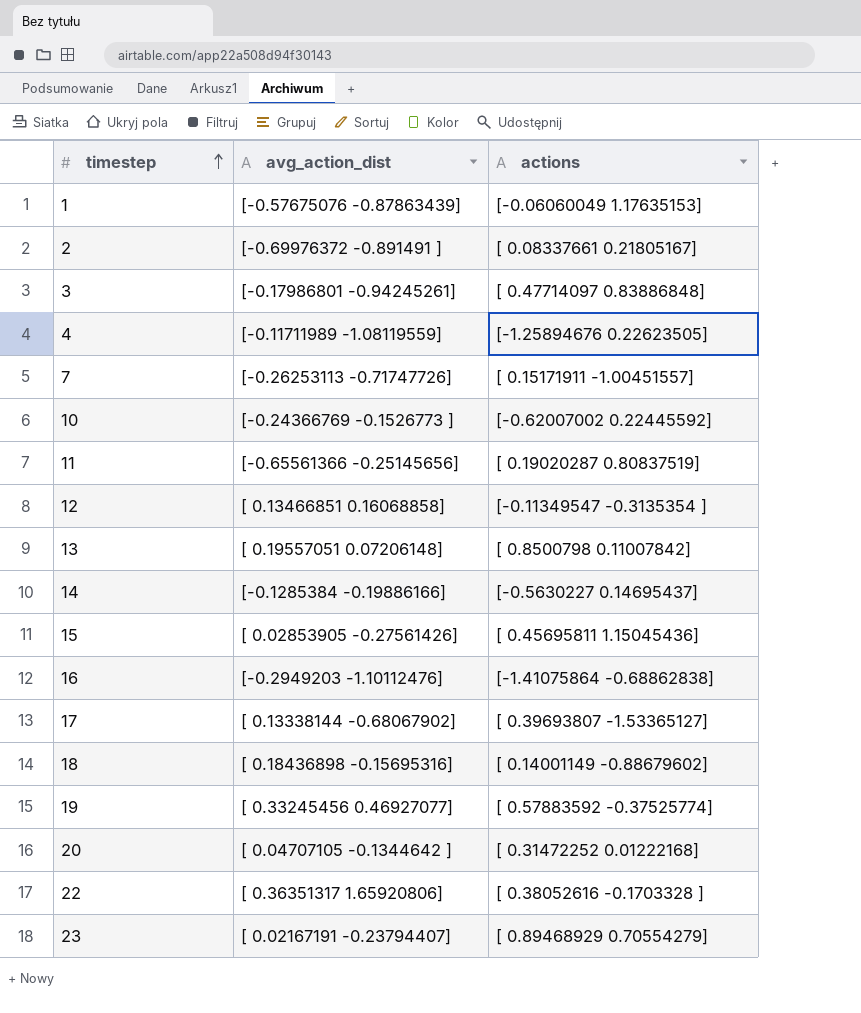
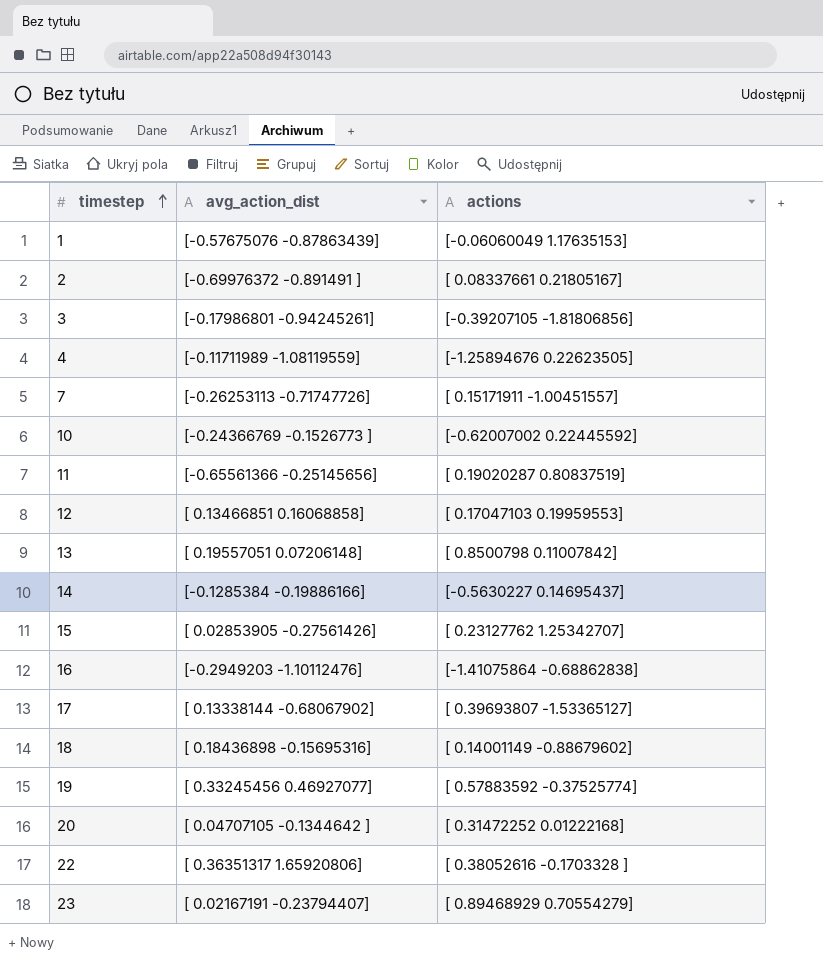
3 | actions: [ 0.47714097 0.83886848] -> [-0.39207105 -1.81806856]
12 | actions: [-0.11349547 -0.3135354 ] -> [ 0.17047103 0.19959553]
15 | actions: [ 0.45695811 1.15045436] -> [ 0.23127762 1.25342707]

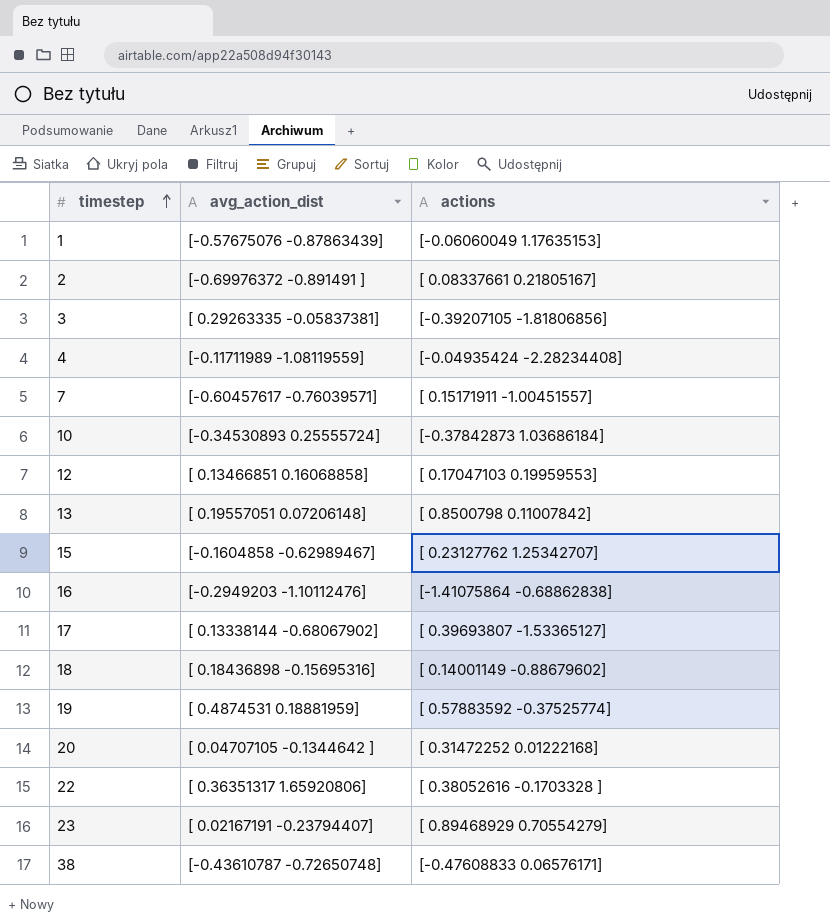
row 11: [-0.65561366 -0.25145656] | [ 0.19020287 0.80837519] -> none
row 14: [-0.1285384 -0.19886166] | [-0.5630227 0.14695437] -> none
3 | avg_action_dist: [-0.17986801 -0.94245261] -> [ 0.29263335 -0.05837381]
4 | actions: [-1.25894676 0.22623505] -> [-0.04935424 -2.28234408]
7 | avg_action_dist: [-0.26253113 -0.71747726] -> [-0.60457617 -0.76039571]
10 | avg_action_dist: [-0.24366769 -0.1526773 ] -> [-0.34530893 0.25555724]
10 | actions: [-0.62007002 0.22445592] -> [-0.37842873 1.03686184]
15 | avg_action_dist: [ 0.02853905 -0.27561426] -> [-0.1604858 -0.62989467]
19 | avg_action_dist: [ 0.33245456 0.46927077] -> [ 0.4874531 0.18881959]
row 38: none -> [-0.43610787 -0.72650748] | [-0.47608833 0.06576171]

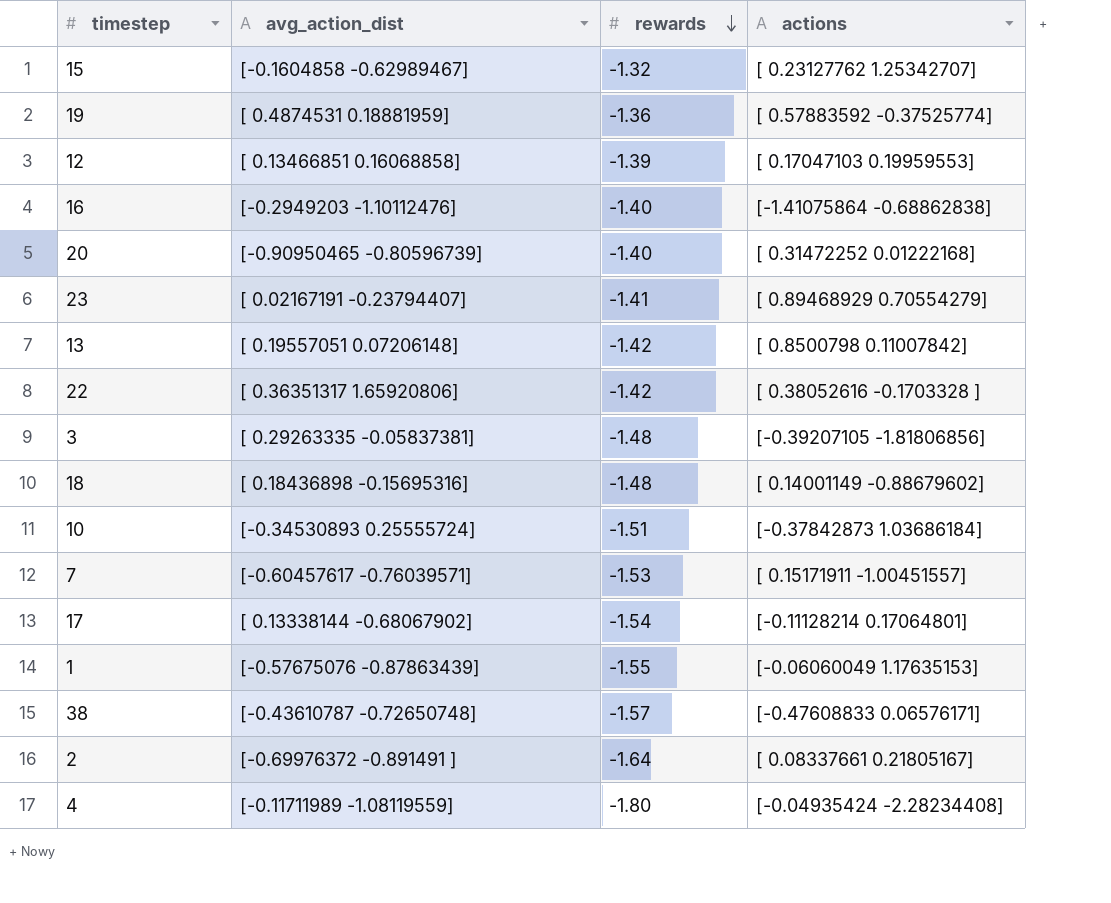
row order: timestep ascending -> rewards descending
column rewards | position: none -> 3
20 | avg_action_dist: [ 0.04707105 -0.1344642 ] -> [-0.90950465 -0.80596739]
17 | actions: [ 0.39693807 -1.53365127] -> [-0.11128214 0.17064801]

